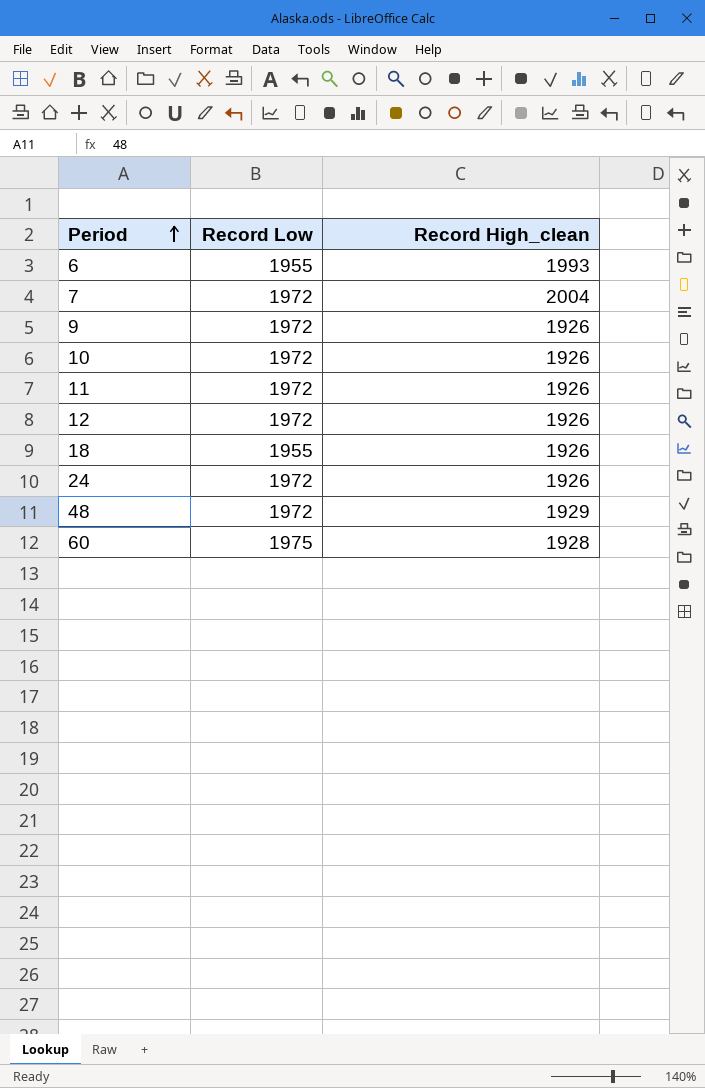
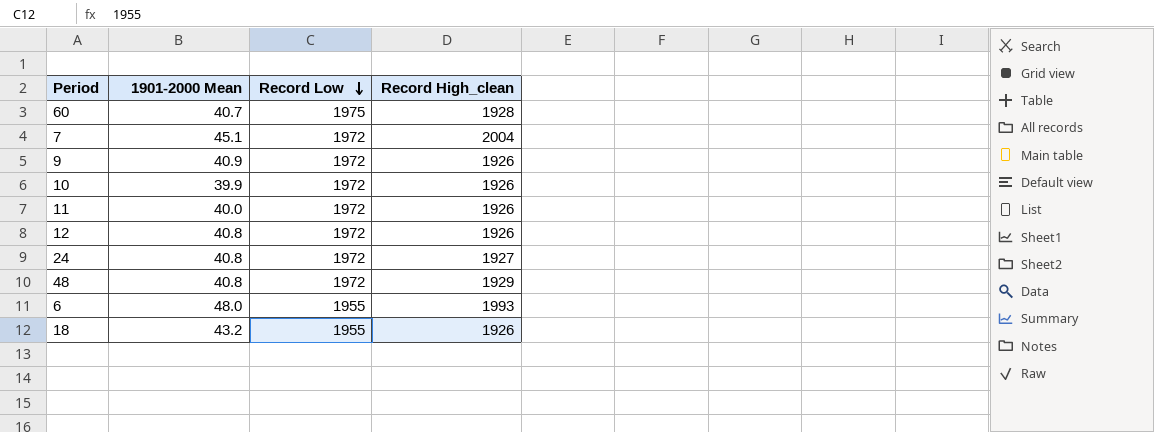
row order: Period ascending -> Record Low descending
column 1901-2000 Mean | position: none -> 2
24 | Record High_clean: 1926 -> 1927

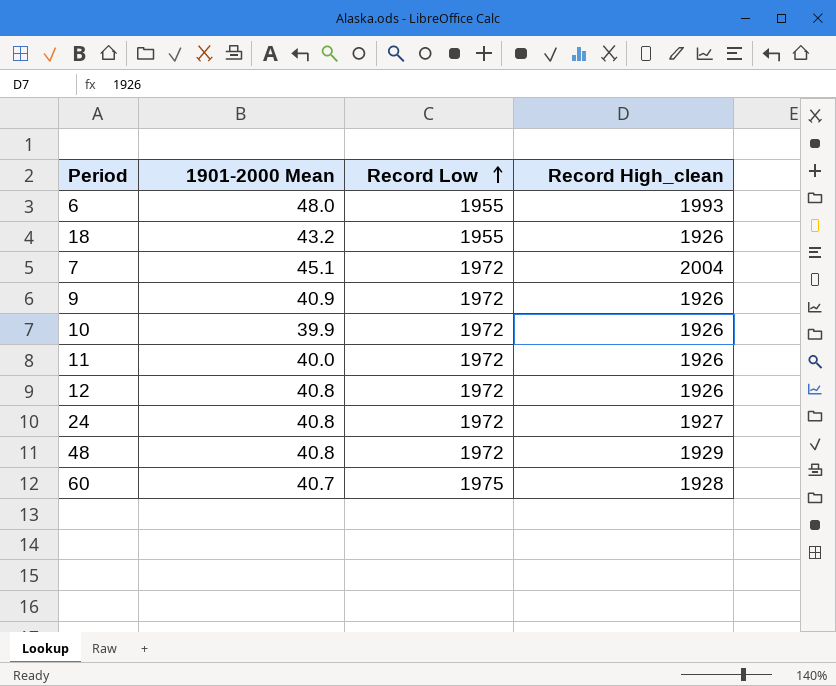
row order: Record Low descending -> Record Low ascending

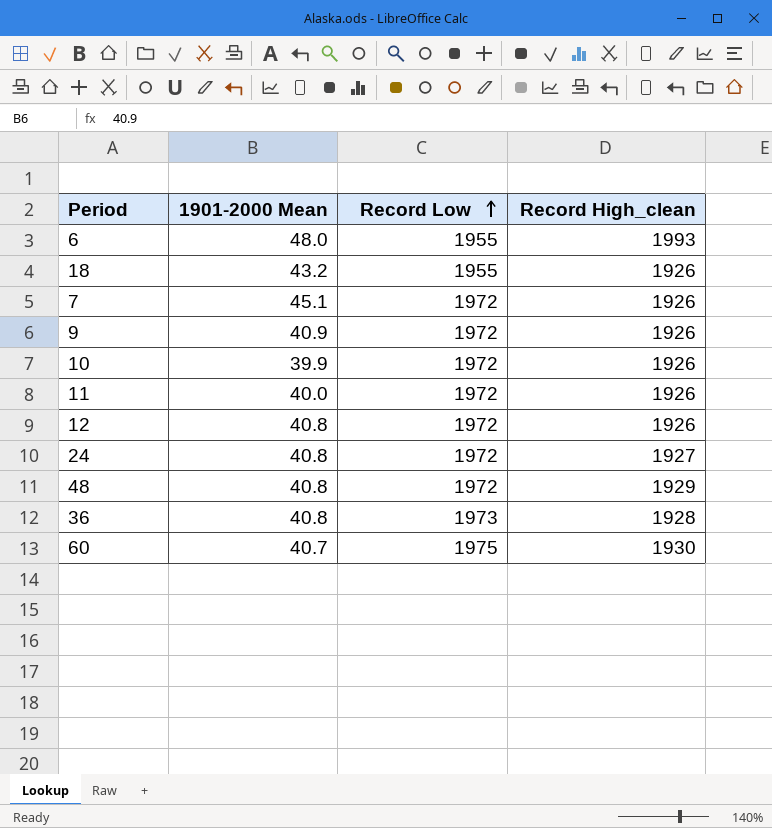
7 | Record High_clean: 2004 -> 1926
row 36: none -> 40.8 | 1973 | 1928
60 | Record High_clean: 1928 -> 1930

